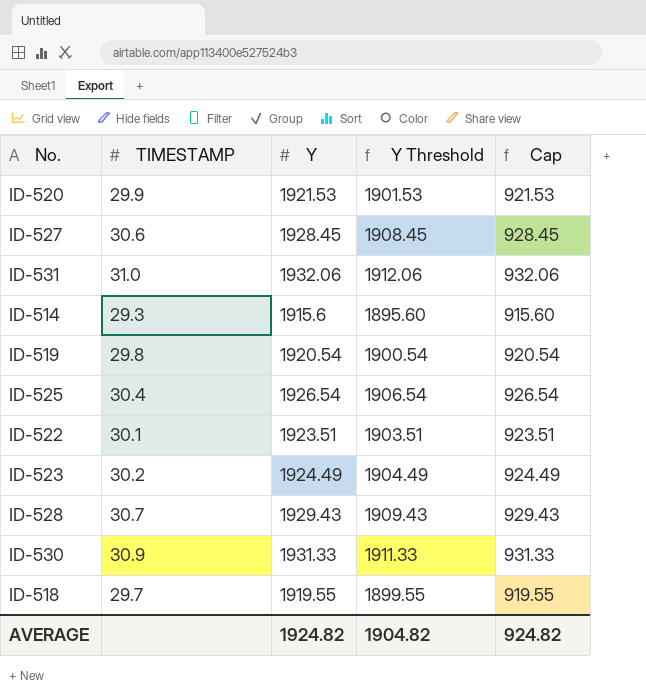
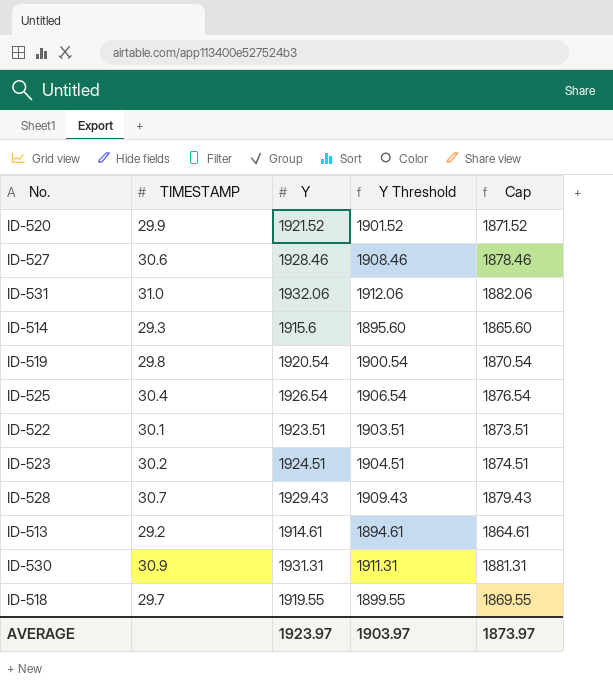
column Cap | formula: [Y] - 1000 -> [Y] - 50
ID-520 | Y: 1921.53 -> 1921.52
ID-520 | Y Threshold: 1901.53 -> 1901.52
ID-527 | Y: 1928.45 -> 1928.46
ID-527 | Y Threshold: 1908.45 -> 1908.46
ID-523 | Y: 1924.49 -> 1924.51
ID-523 | Y Threshold: 1904.49 -> 1904.51
row ID-513: none -> 29.2 | 1914.61 | 1894.61 | 1864.61
ID-530 | Y: 1931.33 -> 1931.31
ID-530 | Y Threshold: 1911.33 -> 1911.31
AVERAGE | Y: 1924.82 -> 1923.97
AVERAGE | Y Threshold: 1904.82 -> 1903.97
AVERAGE | Cap: 924.82 -> 1873.97

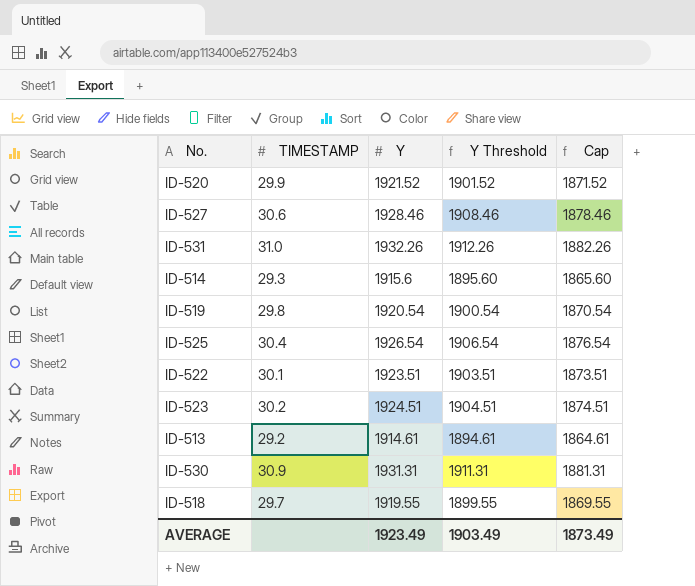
row ID-528: 30.7 | 1929.43 | 1909.43 | 1879.43 -> none
ID-531 | Y: 1932.06 -> 1932.26
ID-531 | Y Threshold: 1912.06 -> 1912.26
ID-531 | Cap: 1882.06 -> 1882.26
AVERAGE | Y: 1923.97 -> 1923.49
AVERAGE | Y Threshold: 1903.97 -> 1903.49
AVERAGE | Cap: 1873.97 -> 1873.49

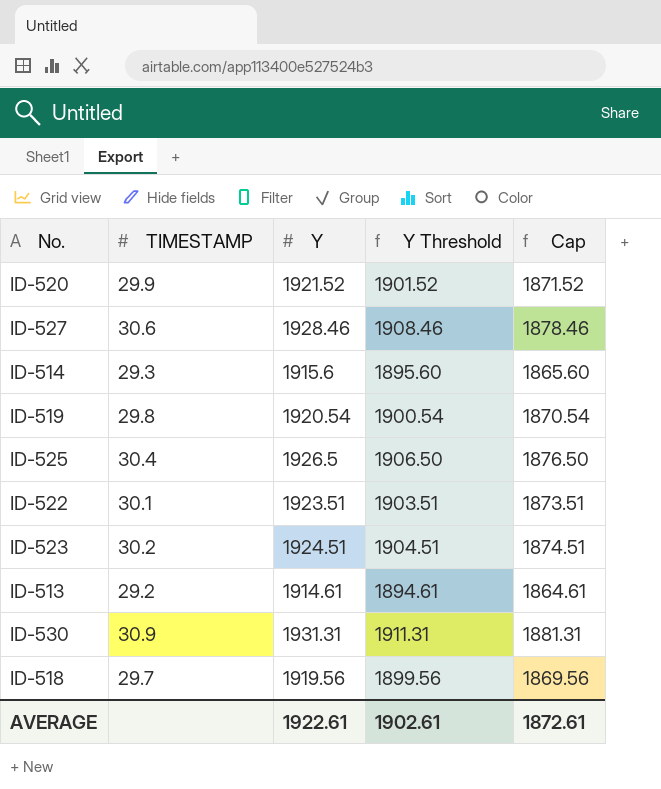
row ID-531: 31.0 | 1932.26 | 1912.26 | 1882.26 -> none
ID-525 | Y: 1926.54 -> 1926.5
ID-525 | Y Threshold: 1906.54 -> 1906.50
ID-525 | Cap: 1876.54 -> 1876.50
ID-518 | Y: 1919.55 -> 1919.56
ID-518 | Y Threshold: 1899.55 -> 1899.56
ID-518 | Cap: 1869.55 -> 1869.56
AVERAGE | Y: 1923.49 -> 1922.61
AVERAGE | Y Threshold: 1903.49 -> 1902.61
AVERAGE | Cap: 1873.49 -> 1872.61

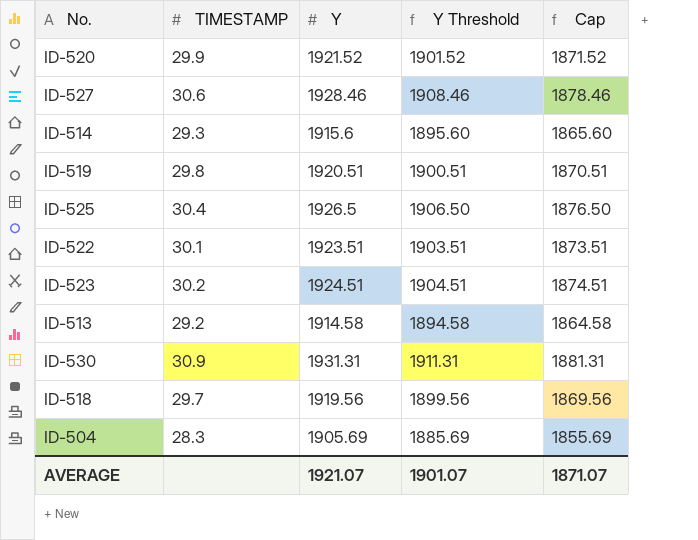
ID-519 | Y: 1920.54 -> 1920.51
ID-519 | Y Threshold: 1900.54 -> 1900.51
ID-519 | Cap: 1870.54 -> 1870.51
ID-513 | Y: 1914.61 -> 1914.58
ID-513 | Y Threshold: 1894.61 -> 1894.58
ID-513 | Cap: 1864.61 -> 1864.58
row ID-504: none -> 28.3 | 1905.69 | 1885.69 | 1855.69
AVERAGE | Y: 1922.61 -> 1921.07
AVERAGE | Y Threshold: 1902.61 -> 1901.07
AVERAGE | Cap: 1872.61 -> 1871.07

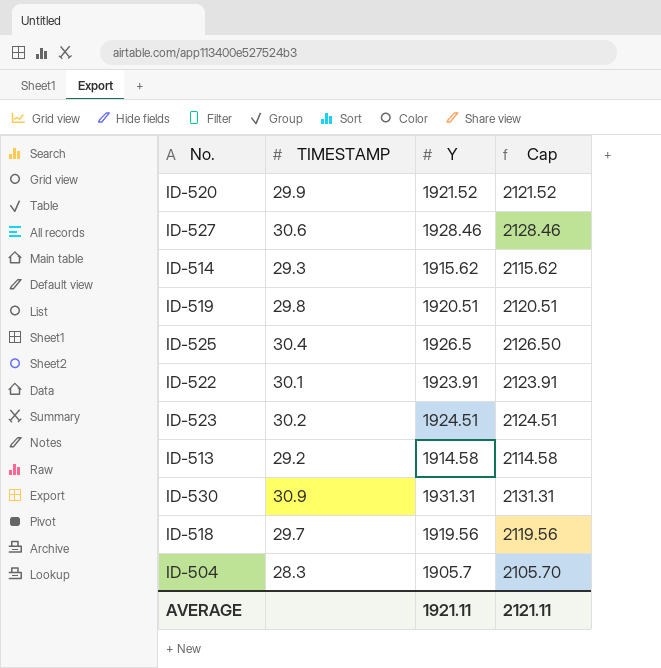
column Y Threshold | formula: [Y] - 20 -> none
column Cap | formula: [Y] - 50 -> [Y] + 200
ID-514 | Y: 1915.6 -> 1915.62
ID-522 | Y: 1923.51 -> 1923.91
ID-504 | Y: 1905.69 -> 1905.7
AVERAGE | Y: 1921.07 -> 1921.11
AVERAGE | Cap: 1871.07 -> 2121.11

